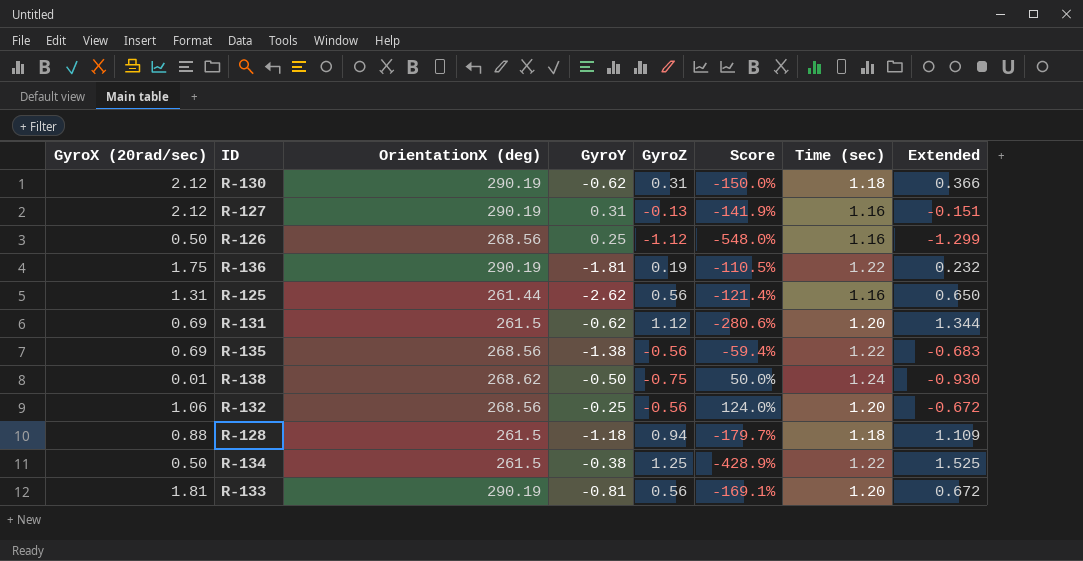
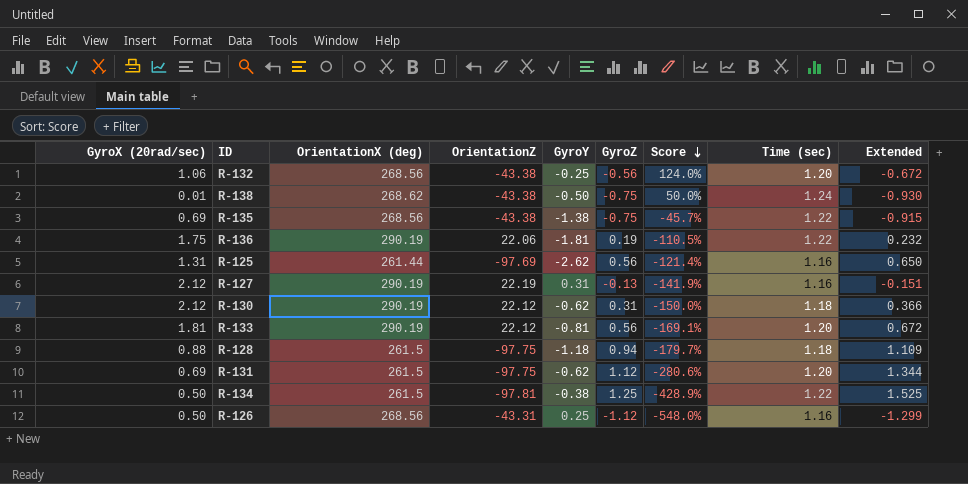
row order: none -> Score descending
column OrientationZ | position: none -> 4
R-135 | GyroZ: -0.56 -> -0.75
R-135 | Score: -59.4% -> -45.7%
R-135 | Extended: -0.683 -> -0.915

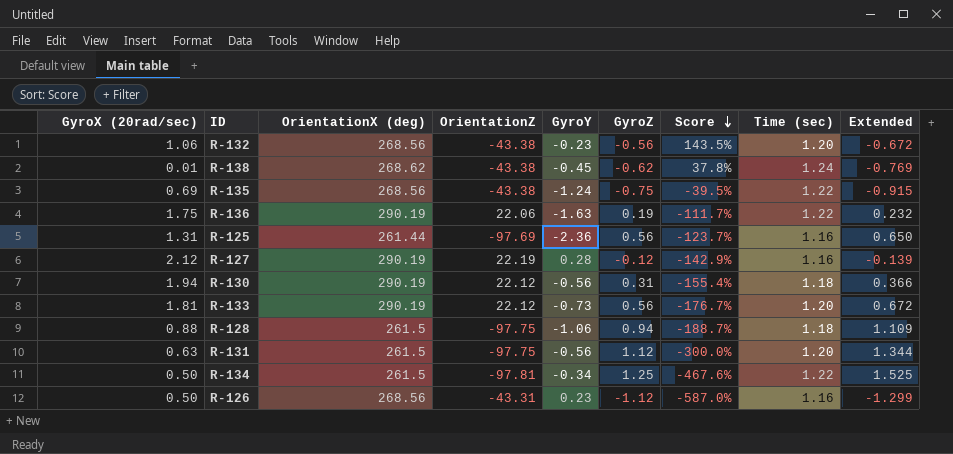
R-132 | GyroY: -0.25 -> -0.23
R-132 | Score: 124.0% -> 143.5%
R-138 | GyroY: -0.50 -> -0.45
R-138 | GyroZ: -0.75 -> -0.62
R-138 | Score: 50.0% -> 37.8%
R-138 | Extended: -0.930 -> -0.769
R-135 | GyroY: -1.38 -> -1.24
R-135 | Score: -45.7% -> -39.5%
R-136 | GyroY: -1.81 -> -1.63
R-136 | Score: -110.5% -> -111.7%
R-125 | GyroY: -2.62 -> -2.36
R-125 | Score: -121.4% -> -123.7%
R-127 | GyroY: 0.31 -> 0.28
R-127 | GyroZ: -0.13 -> -0.12
R-127 | Score: -141.9% -> -142.9%
R-127 | Extended: -0.151 -> -0.139
R-130 | GyroX (20rad/sec): 2.12 -> 1.94
R-130 | GyroY: -0.62 -> -0.56
R-130 | Score: -150.0% -> -155.4%
R-133 | GyroY: -0.81 -> -0.73
R-133 | Score: -169.1% -> -176.7%
R-128 | GyroY: -1.18 -> -1.06
R-128 | Score: -179.7% -> -188.7%
R-131 | GyroX (20rad/sec): 0.69 -> 0.63
R-131 | GyroY: -0.62 -> -0.56
R-131 | Score: -280.6% -> -300.0%
R-134 | GyroY: -0.38 -> -0.34
R-134 | Score: -428.9% -> -467.6%
R-126 | GyroY: 0.25 -> 0.23
R-126 | Score: -548.0% -> -587.0%

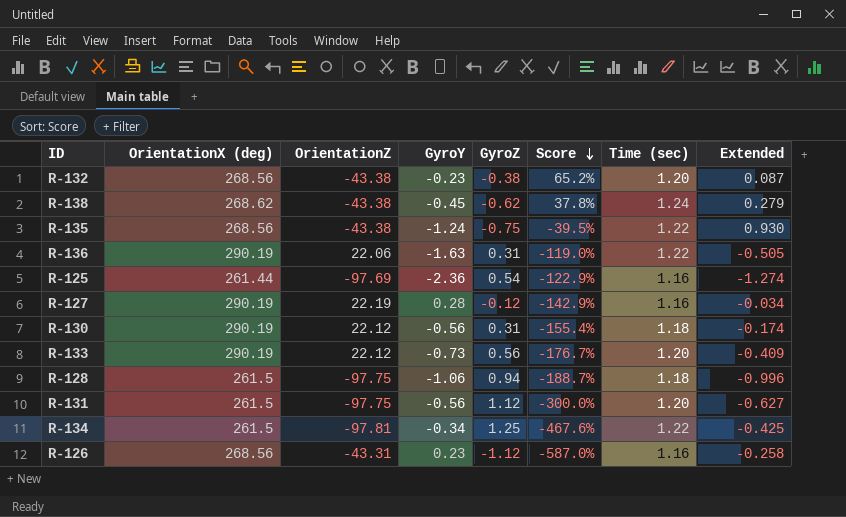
column GyroX (20rad/sec) | position: 1 -> none
column Extended | formula: [GyroZ] * [Time (sec)] -> [GyroY] * [GyroZ]
R-132 | GyroZ: -0.56 -> -0.38
R-132 | Score: 143.5% -> 65.2%
R-136 | GyroZ: 0.19 -> 0.31
R-136 | Score: -111.7% -> -119.0%
R-125 | GyroZ: 0.56 -> 0.54
R-125 | Score: -123.7% -> -122.9%

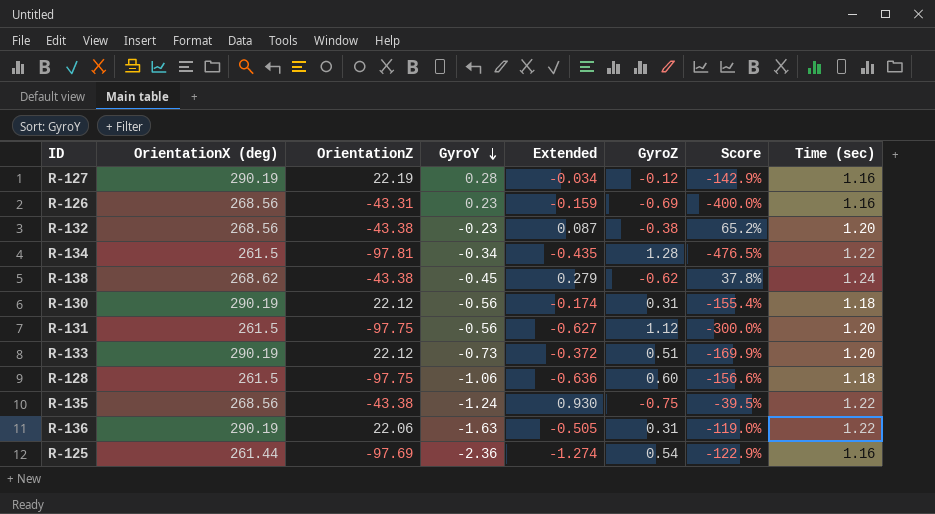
row order: Score descending -> GyroY descending
column Extended | position: 8 -> 5
R-126 | Extended: -0.258 -> -0.159
R-126 | GyroZ: -1.12 -> -0.69
R-126 | Score: -587.0% -> -400.0%
R-134 | Extended: -0.425 -> -0.435
R-134 | GyroZ: 1.25 -> 1.28
R-134 | Score: -467.6% -> -476.5%
R-133 | Extended: -0.409 -> -0.372
R-133 | GyroZ: 0.56 -> 0.51
R-133 | Score: -176.7% -> -169.9%
R-128 | Extended: -0.996 -> -0.636
R-128 | GyroZ: 0.94 -> 0.60
R-128 | Score: -188.7% -> -156.6%

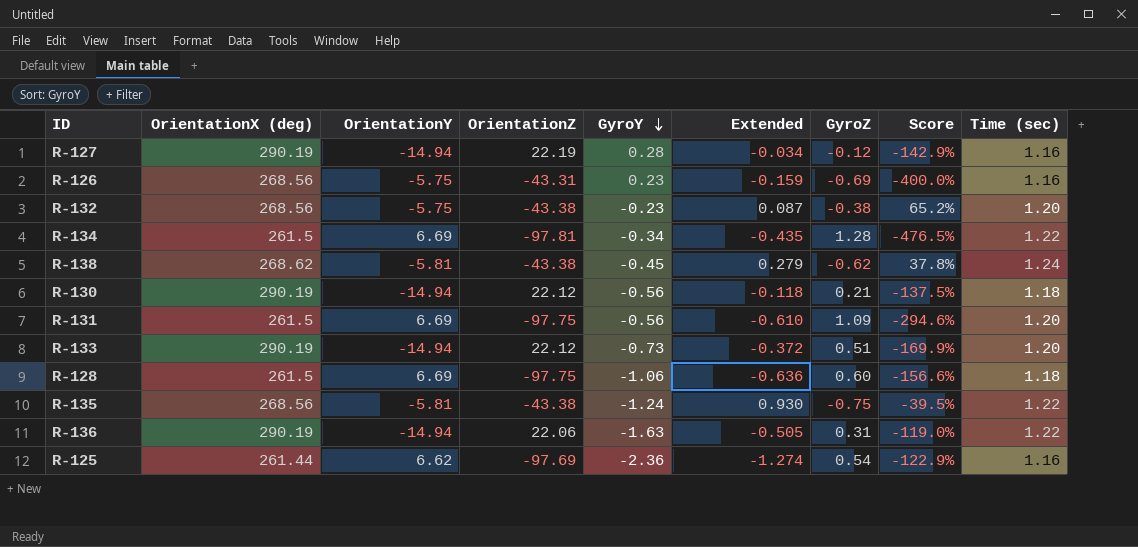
column OrientationY | position: none -> 3
R-130 | Extended: -0.174 -> -0.118
R-130 | GyroZ: 0.31 -> 0.21
R-130 | Score: -155.4% -> -137.5%
R-131 | Extended: -0.627 -> -0.610
R-131 | GyroZ: 1.12 -> 1.09
R-131 | Score: -300.0% -> -294.6%

